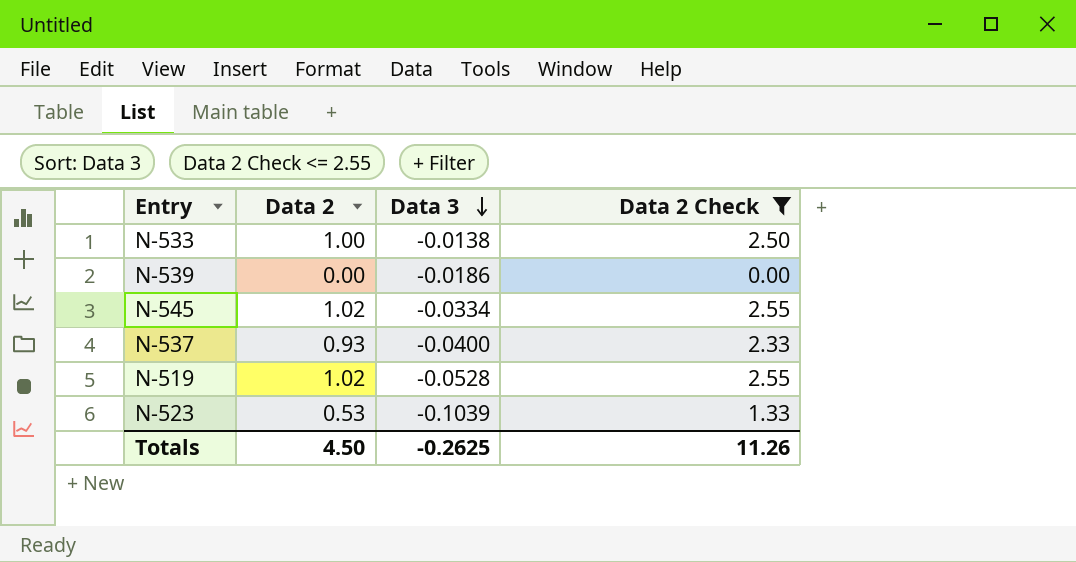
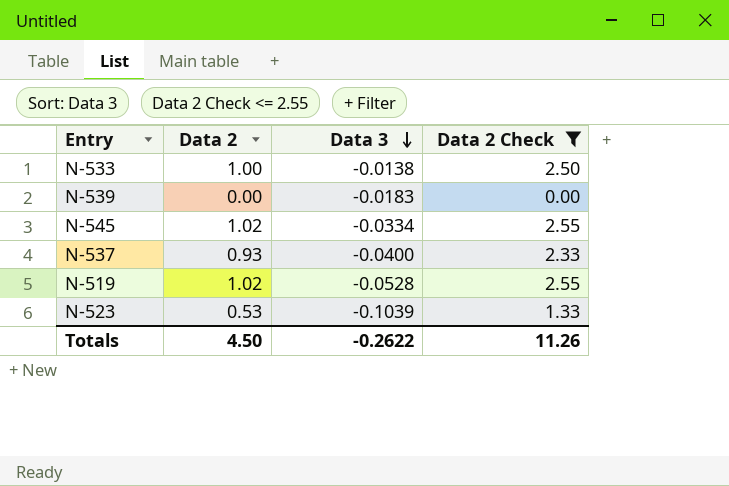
N-539 | Data 3: -0.0186 -> -0.0183
Totals | Data 3: -0.2625 -> -0.2622

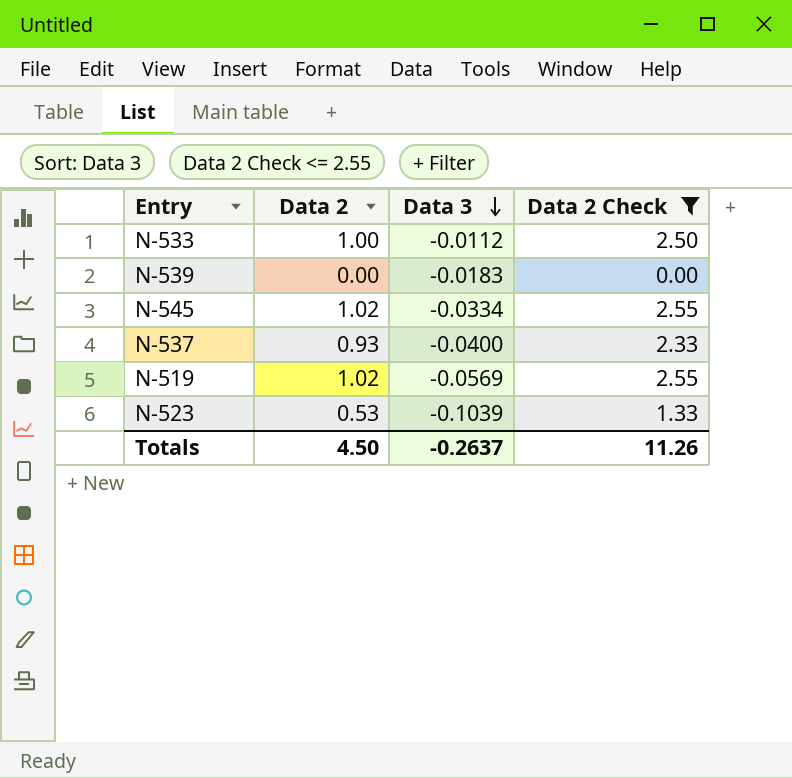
N-533 | Data 3: -0.0138 -> -0.0112
N-519 | Data 3: -0.0528 -> -0.0569
Totals | Data 3: -0.2622 -> -0.2637

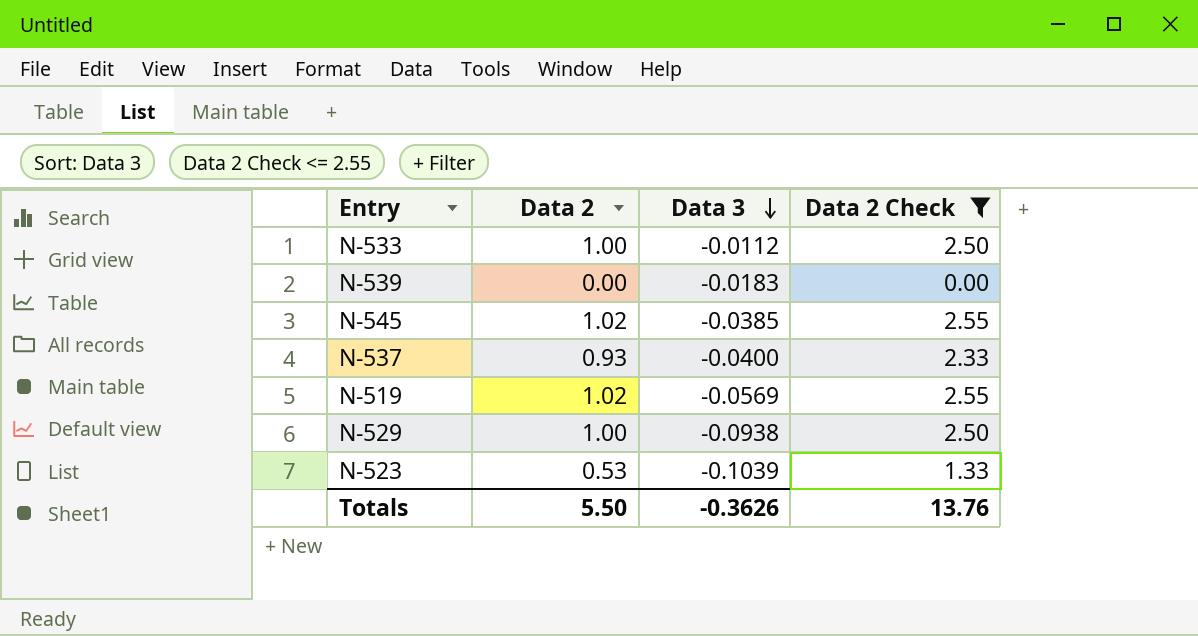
N-545 | Data 3: -0.0334 -> -0.0385
row N-529: none -> 1.00 | -0.0938 | 2.50
Totals | Data 2: 4.50 -> 5.50
Totals | Data 3: -0.2637 -> -0.3626
Totals | Data 2 Check: 11.26 -> 13.76

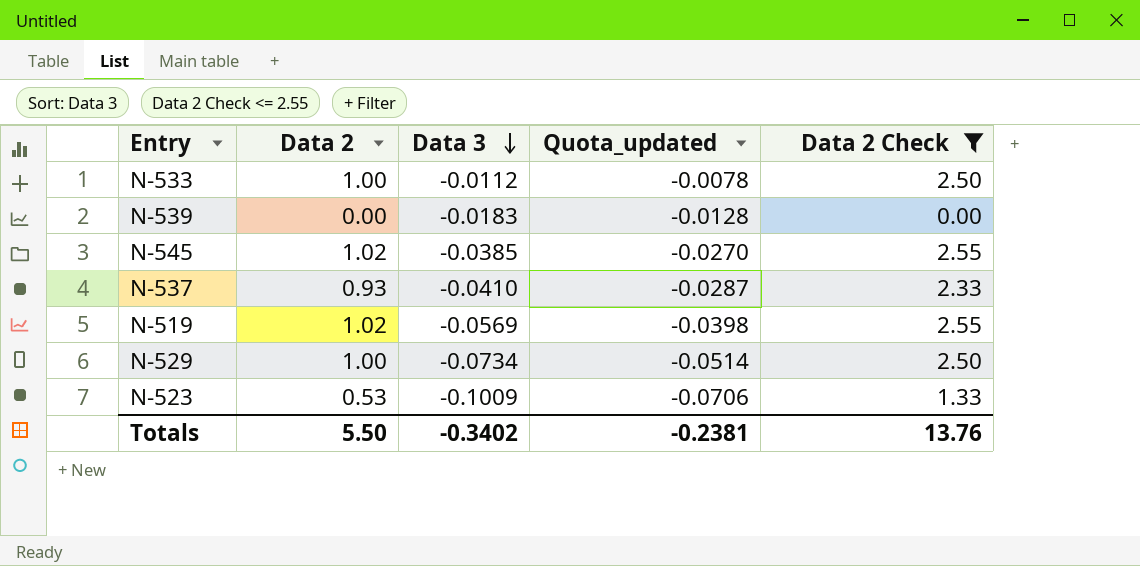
column Quota_updated | formula: none -> [Data 3] * 0.7
N-537 | Data 3: -0.0400 -> -0.0410
N-529 | Data 3: -0.0938 -> -0.0734
N-523 | Data 3: -0.1039 -> -0.1009
Totals | Data 3: -0.3626 -> -0.3402

